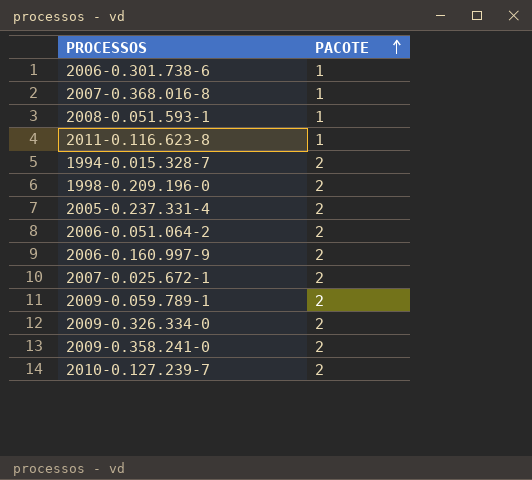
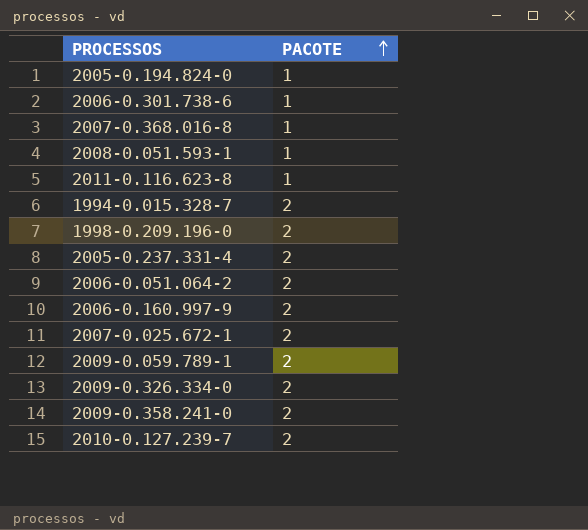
row 2005-0.194.824-0: none -> 1

